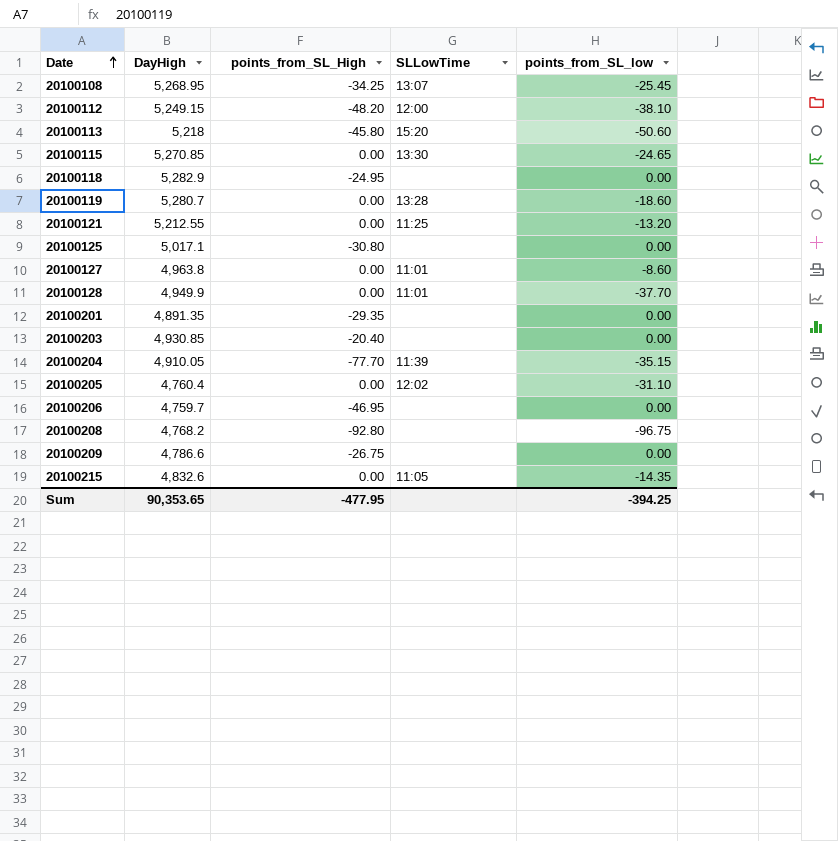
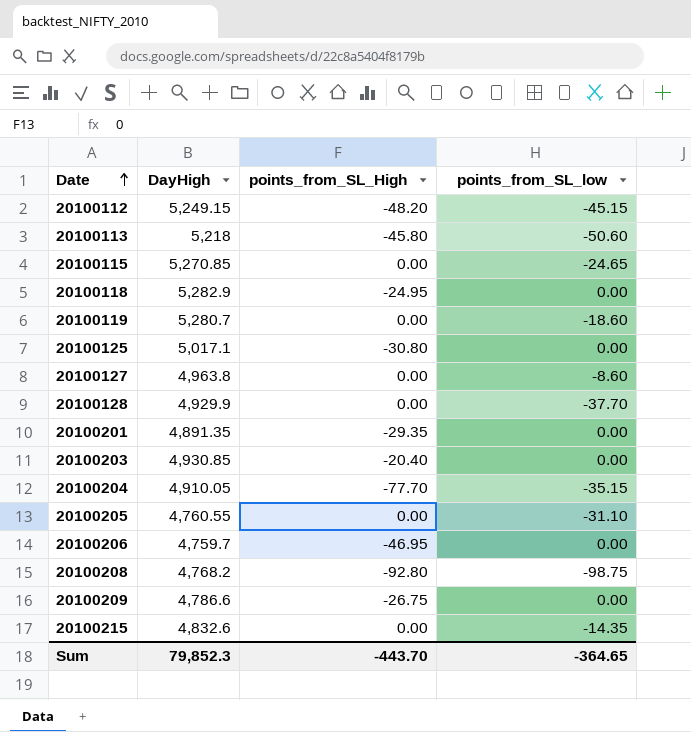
column SLLowTime | position: 4 -> none
row 20100108: 5,268.95 | -34.25 | 13:07 | -25.45 -> none
row 20100121: 5,212.55 | 0.00 | 11:25 | -13.20 -> none
20100112 | points_from_SL_low: -38.10 -> -45.15
20100128 | DayHigh: 4,949.9 -> 4,929.9
20100205 | DayHigh: 4,760.4 -> 4,760.55
20100208 | points_from_SL_low: -96.75 -> -98.75
Sum | DayHigh: 90,353.65 -> 79,852.3
Sum | points_from_SL_High: -477.95 -> -443.70
Sum | points_from_SL_low: -394.25 -> -364.65

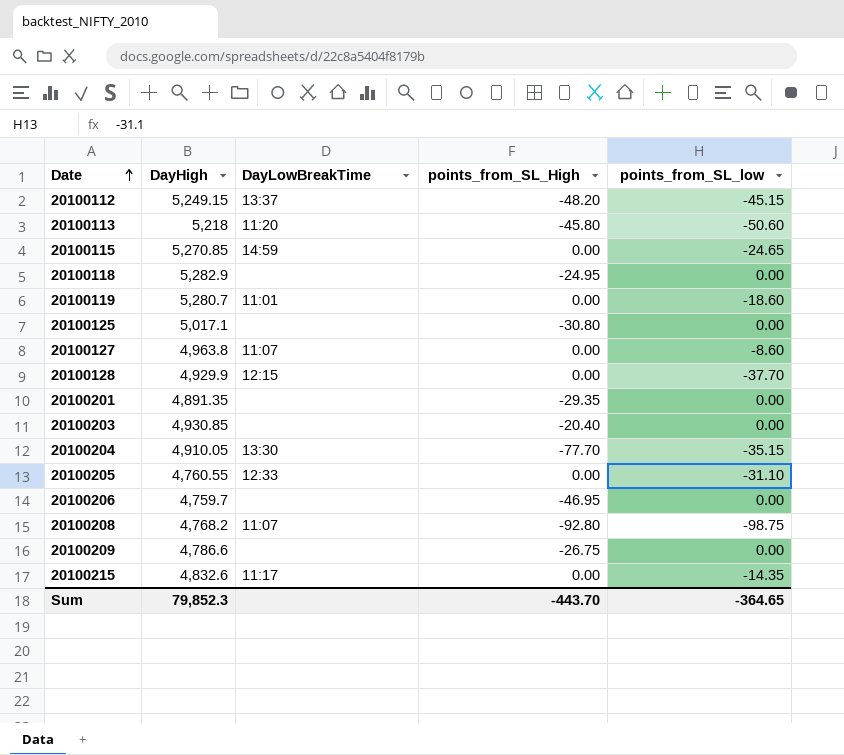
column DayLowBreakTime | position: none -> 3

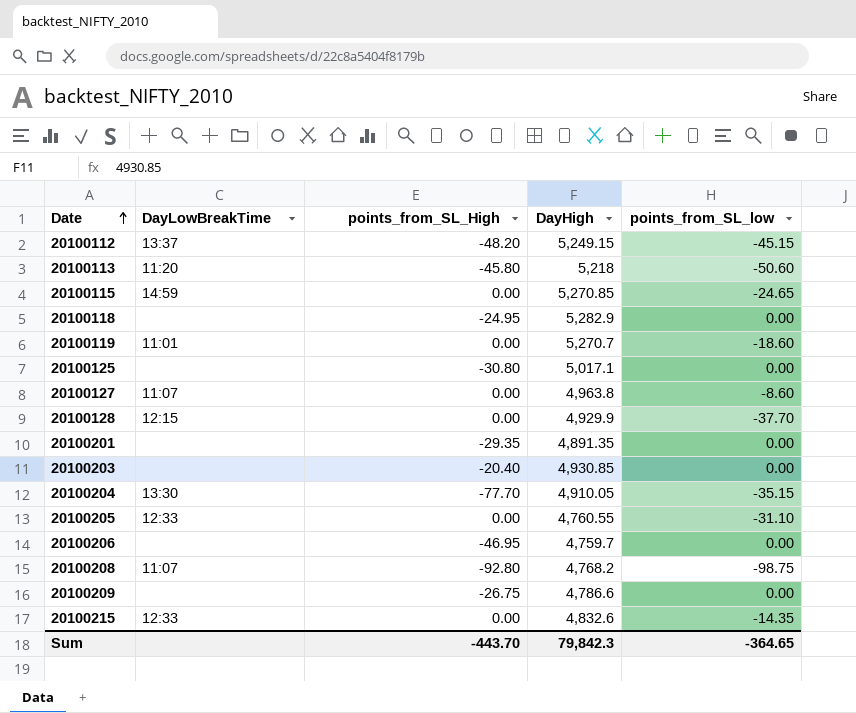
column DayHigh | position: 2 -> 4
20100119 | DayHigh: 5,280.7 -> 5,270.7
20100215 | DayLowBreakTime: 11:17 -> 12:33
Sum | DayHigh: 79,852.3 -> 79,842.3

